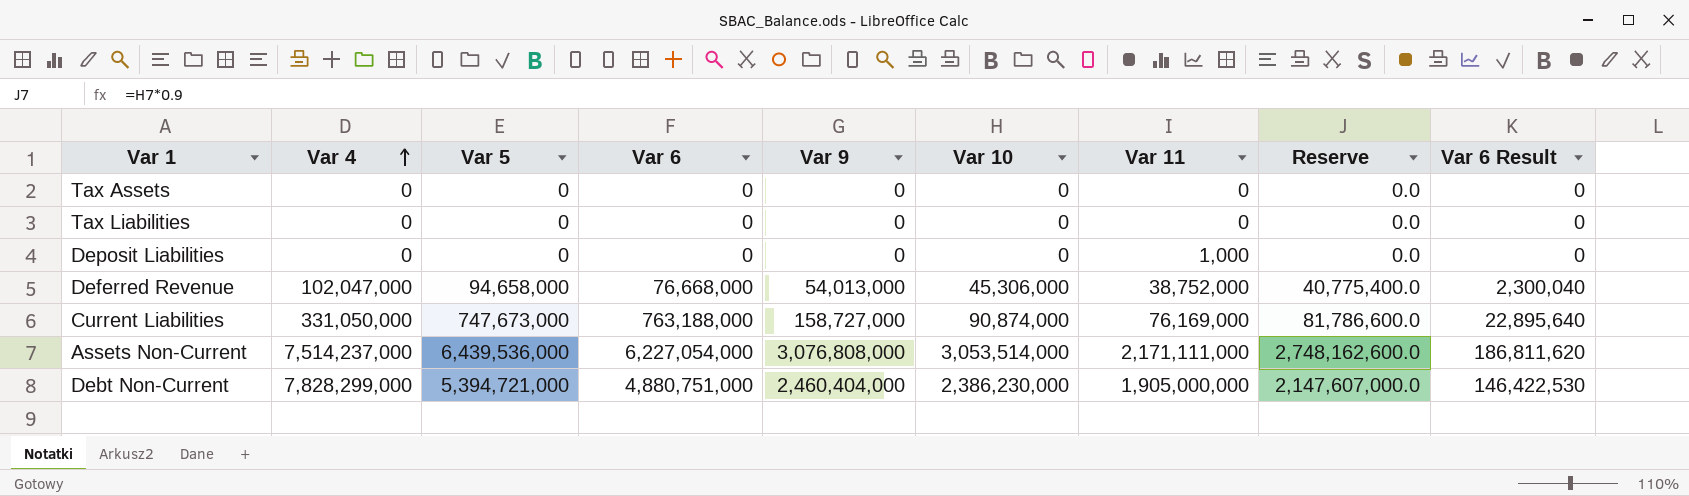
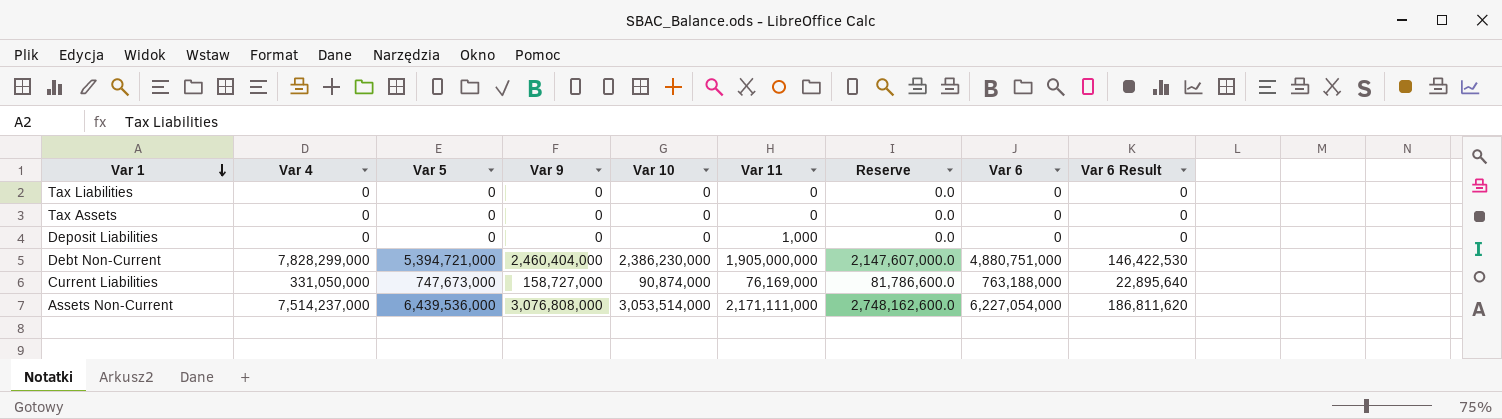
row order: Var 4 ascending -> Var 1 descending
column Var 6 | position: 4 -> 8
row Deferred Revenue: 102,047,000 | 94,658,000 | 76,668,000 | 54,013,000 | 45,306,000 | 38,752,000 | 40,775,400.0 | 2,300,040 -> none

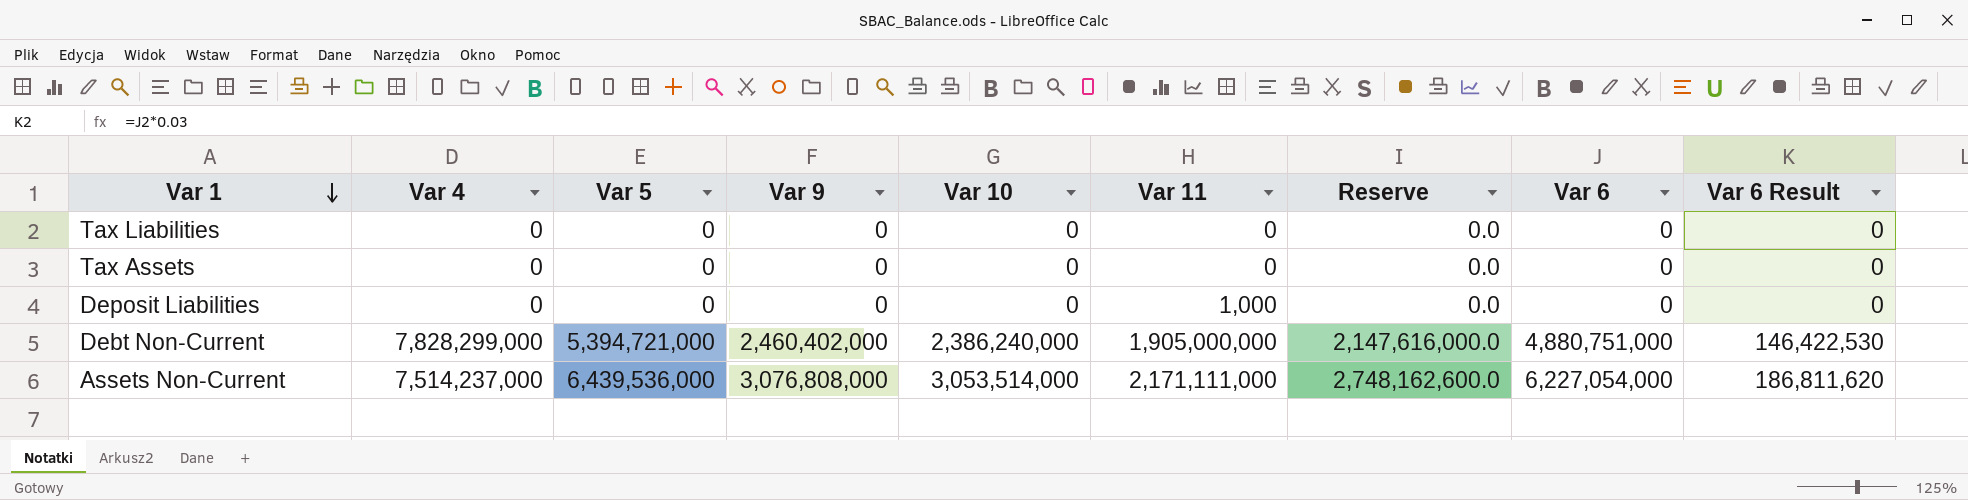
row Current Liabilities: 331,050,000 | 747,673,000 | 158,727,000 | 90,874,000 | 76,169,000 | 81,786,600.0 | 763,188,000 | 22,895,640 -> none
Debt Non-Current | Var 9: 2,460,404,000 -> 2,460,402,000
Debt Non-Current | Var 10: 2,386,230,000 -> 2,386,240,000
Debt Non-Current | Reserve: 2,147,607,000.0 -> 2,147,616,000.0

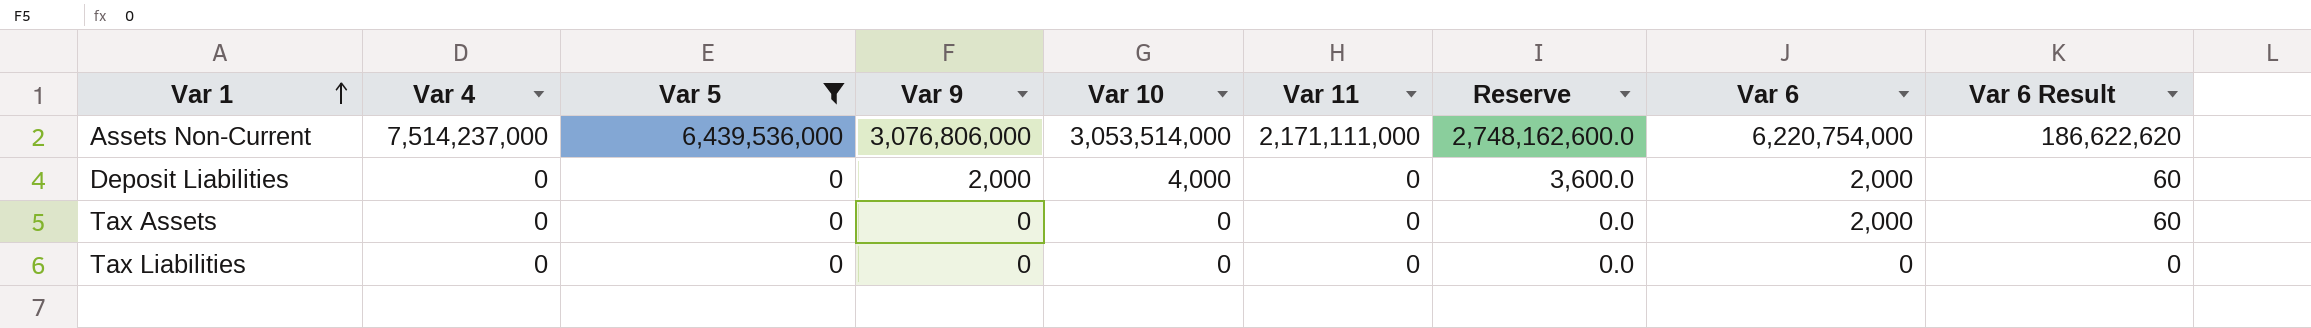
filter: none -> Var 5 != 5,394,721,000
row order: Var 1 descending -> Var 1 ascending
Assets Non-Current | Var 9: 3,076,808,000 -> 3,076,806,000
Assets Non-Current | Var 6: 6,227,054,000 -> 6,220,754,000
Assets Non-Current | Var 6 Result: 186,811,620 -> 186,622,620
Deposit Liabilities | Var 9: 0 -> 2,000
Deposit Liabilities | Var 10: 0 -> 4,000
Deposit Liabilities | Var 11: 1,000 -> 0
Deposit Liabilities | Reserve: 0.0 -> 3,600.0
Deposit Liabilities | Var 6: 0 -> 2,000
Deposit Liabilities | Var 6 Result: 0 -> 60
Tax Assets | Var 6: 0 -> 2,000
Tax Assets | Var 6 Result: 0 -> 60

